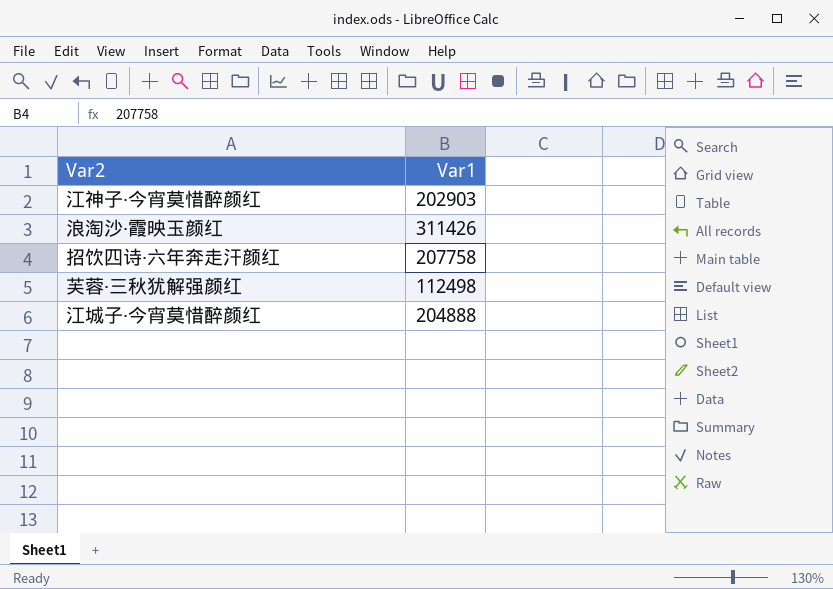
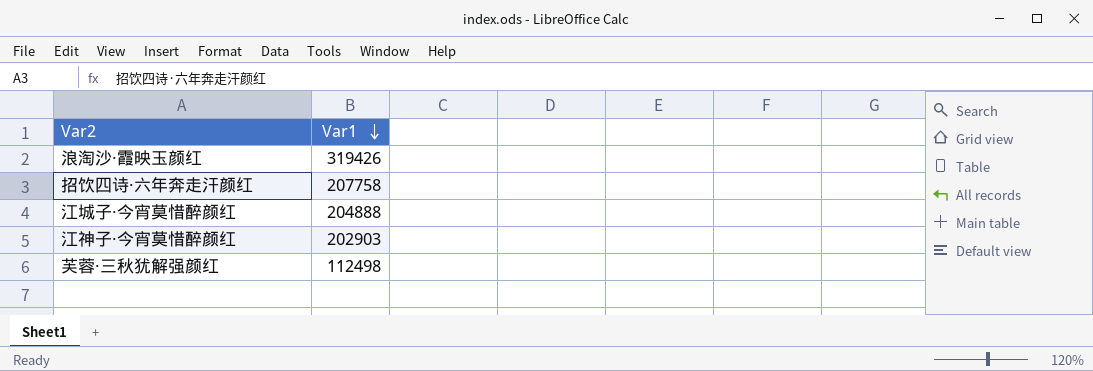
row order: none -> Var1 descending
浪淘沙·霞映玉颜红 | Var1: 311426 -> 319426

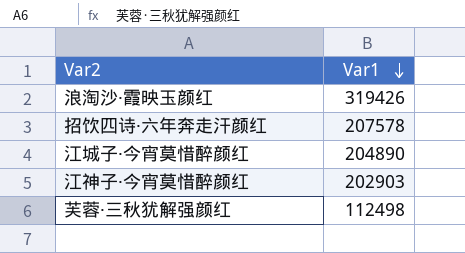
招饮四诗·六年奔走汗颜红 | Var1: 207758 -> 207578
江城子·今宵莫惜醉颜红 | Var1: 204888 -> 204890

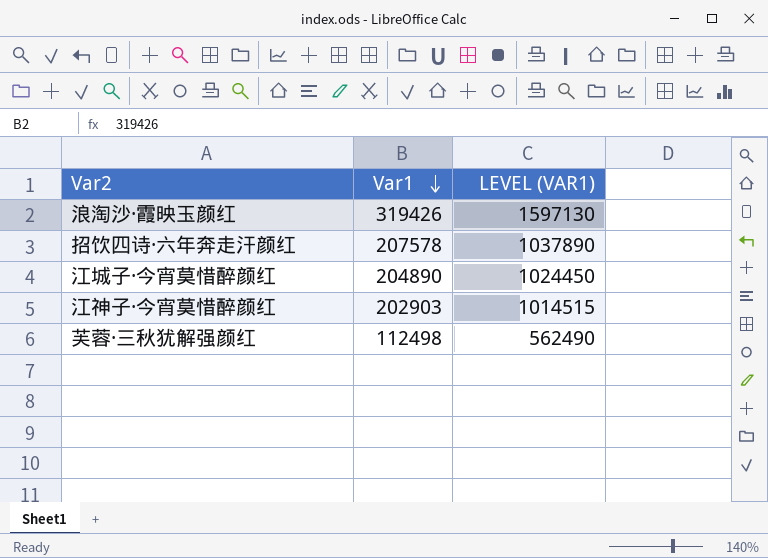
column LEVEL (VAR1) | formula: none -> [Var1] * 5

